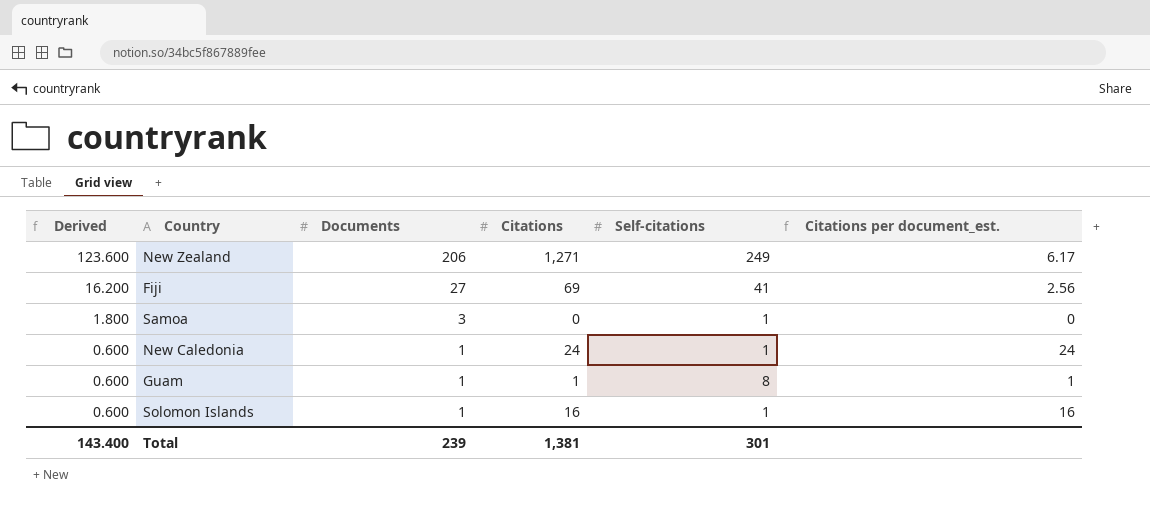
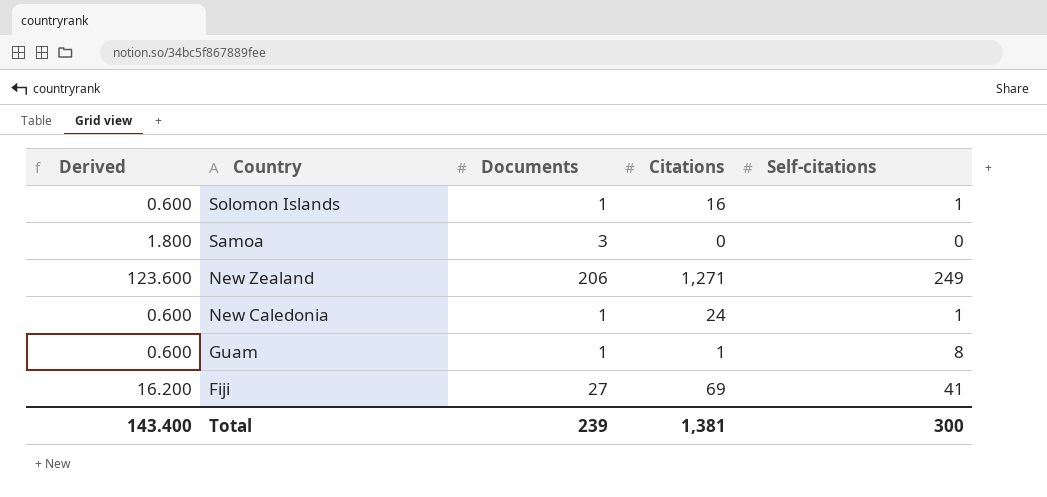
row order: Derived descending -> Country descending
column Citations per document_est. | formula: [Citations] / [Documents] -> none
Samoa | Self-citations: 1 -> 0
Total | Self-citations: 301 -> 300

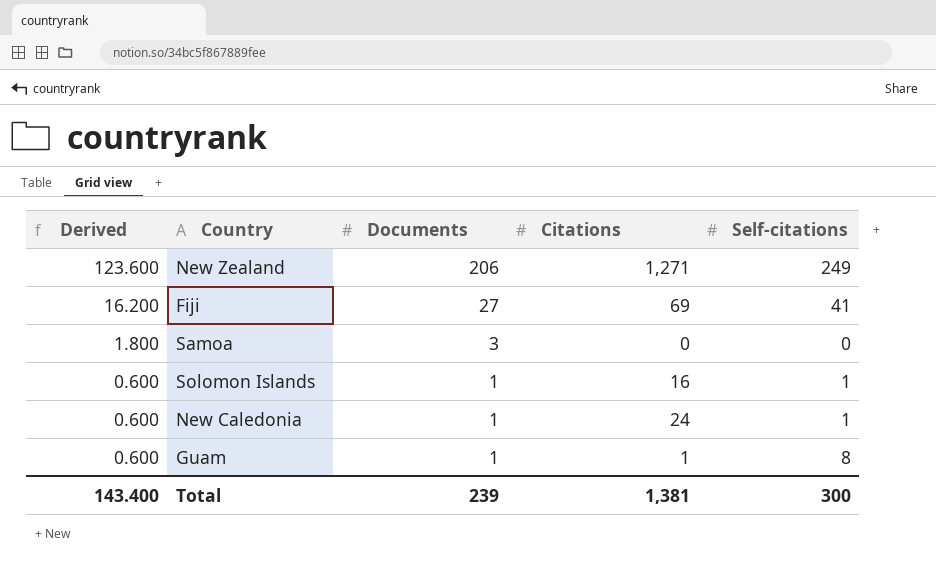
row order: Country descending -> Derived descending

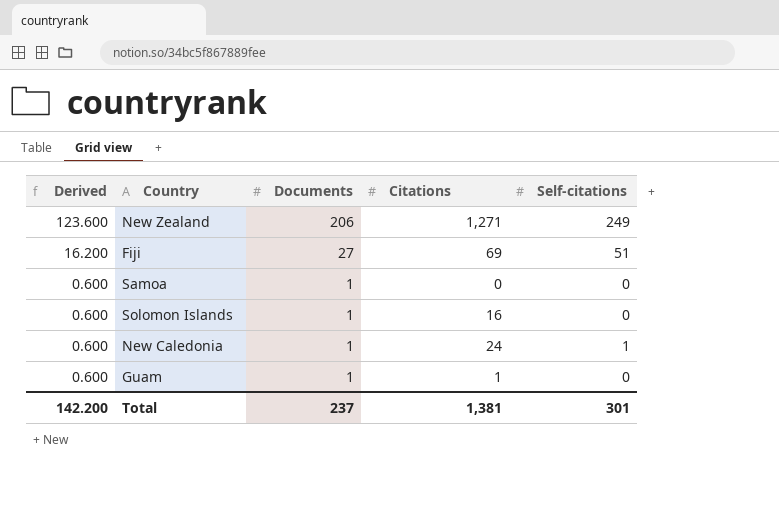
Fiji | Self-citations: 41 -> 51
Samoa | Derived: 1.800 -> 0.600
Samoa | Documents: 3 -> 1
Solomon Islands | Self-citations: 1 -> 0
Guam | Self-citations: 8 -> 0
Total | Derived: 143.400 -> 142.200
Total | Documents: 239 -> 237
Total | Self-citations: 300 -> 301

